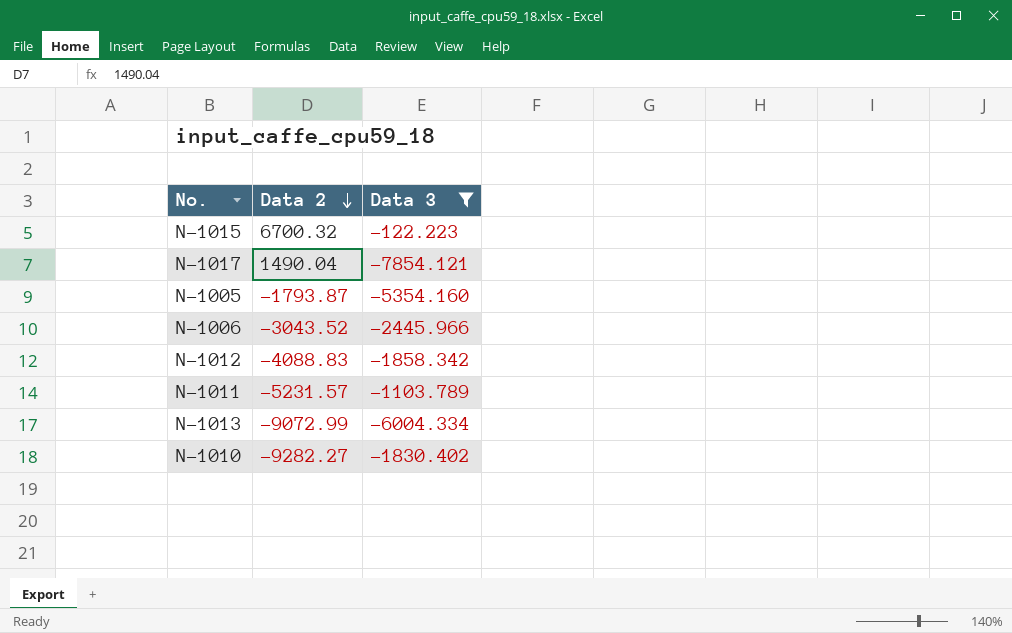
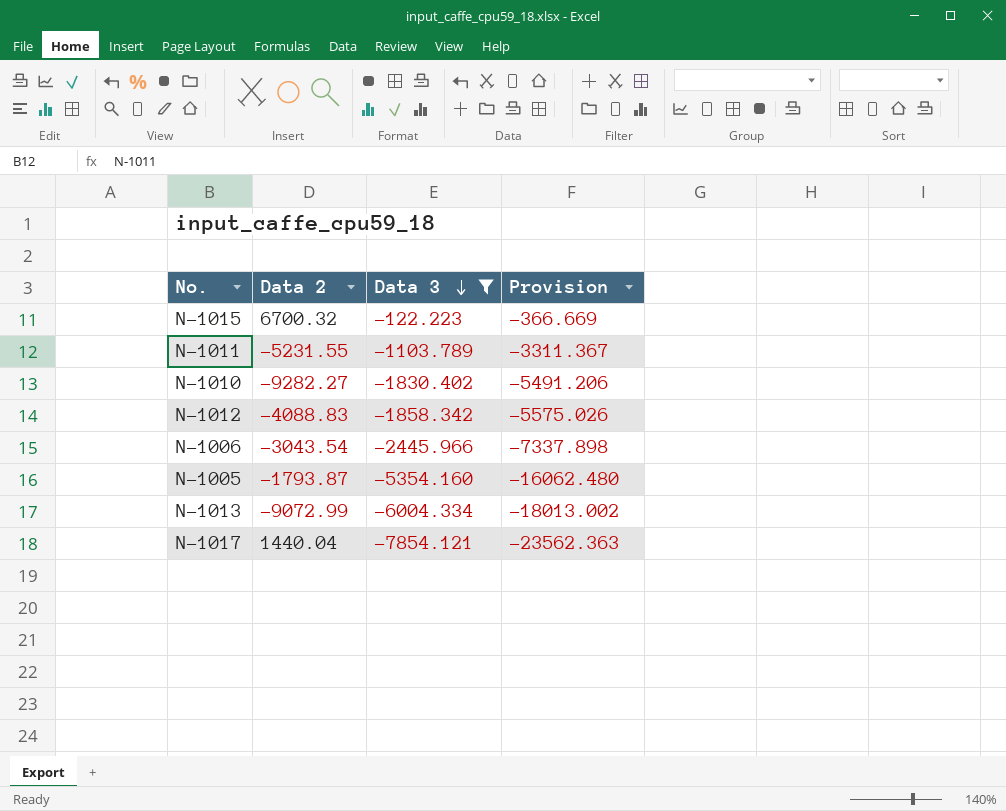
row order: Data 2 descending -> Data 3 descending
column Provision | formula: none -> [Data 3] * 3
N-1011 | Data 2: -5231.57 -> -5231.55
N-1006 | Data 2: -3043.52 -> -3043.54
N-1017 | Data 2: 1490.04 -> 1440.04

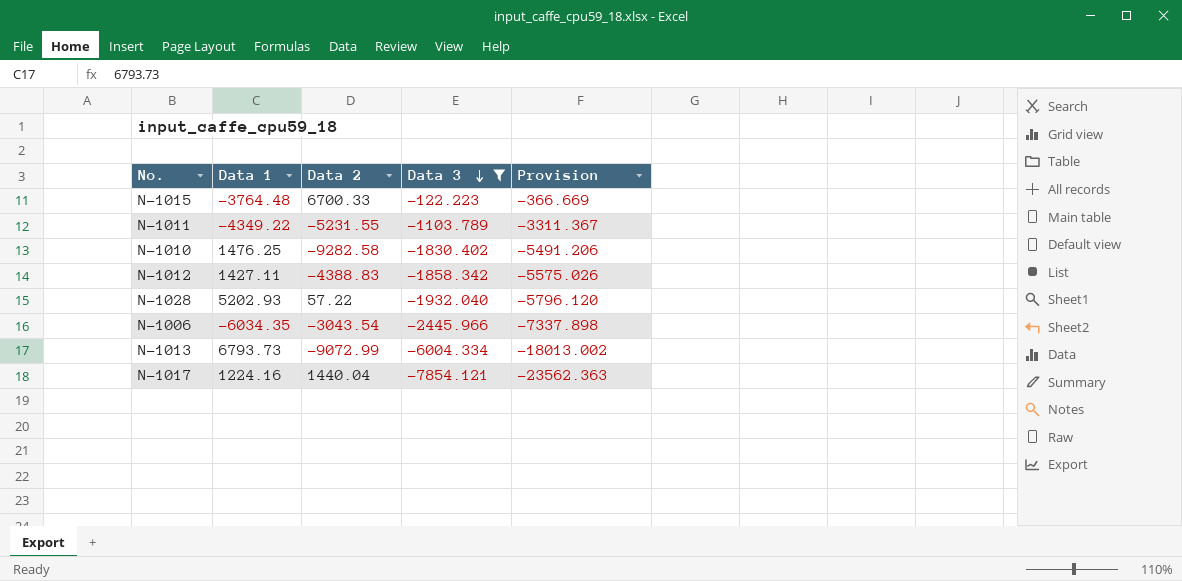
column Data 1 | position: none -> 2
row N-1005: -1793.87 | -5354.160 | -16062.480 -> none
N-1015 | Data 2: 6700.32 -> 6700.33
N-1010 | Data 2: -9282.27 -> -9282.58
N-1012 | Data 2: -4088.83 -> -4388.83
row N-1028: none -> 5202.93 | 57.22 | -1932.040 | -5796.120

